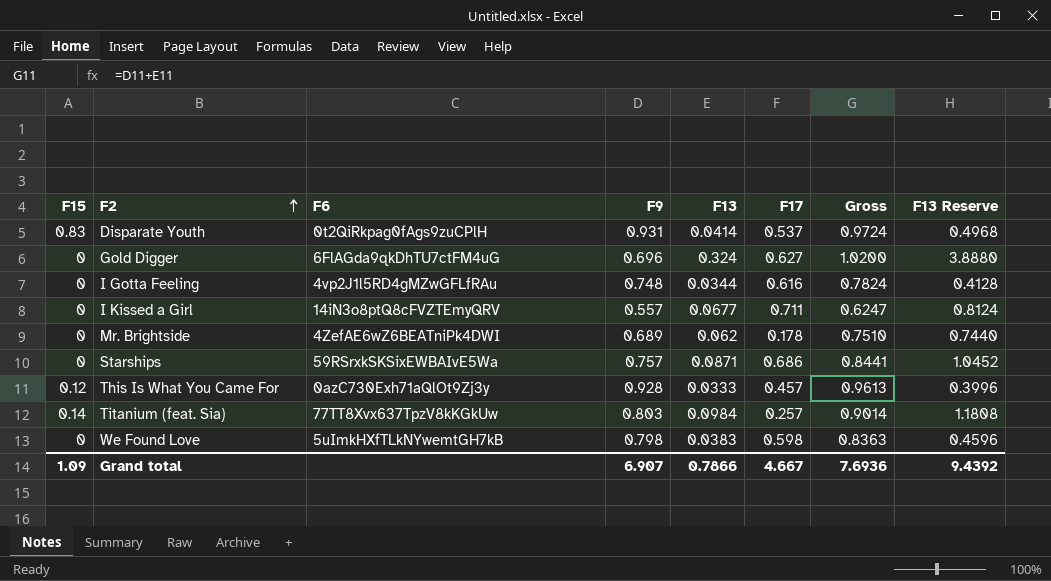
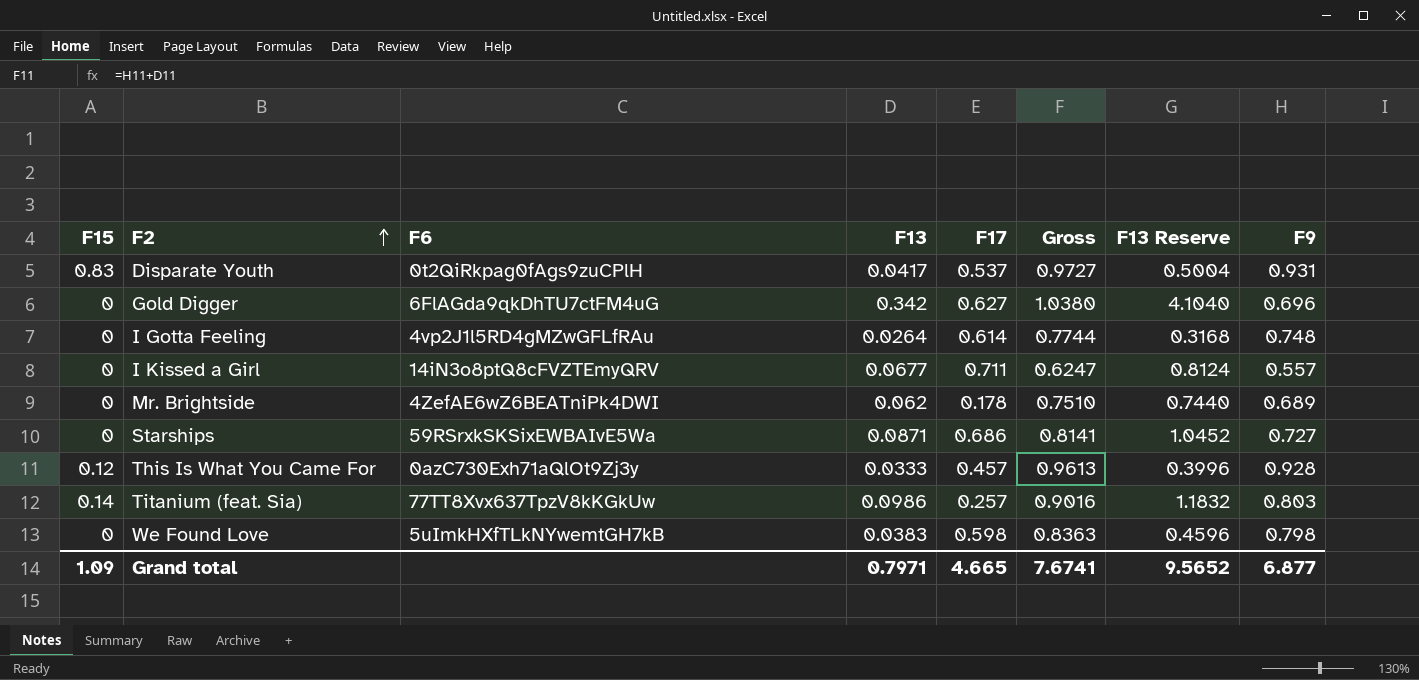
column F9 | position: 4 -> 8
Disparate Youth | F13: 0.0414 -> 0.0417
Disparate Youth | Gross: 0.9724 -> 0.9727
Disparate Youth | F13 Reserve: 0.4968 -> 0.5004
Gold Digger | F13: 0.324 -> 0.342
Gold Digger | Gross: 1.0200 -> 1.0380
Gold Digger | F13 Reserve: 3.8880 -> 4.1040
I Gotta Feeling | F13: 0.0344 -> 0.0264
I Gotta Feeling | F17: 0.616 -> 0.614
I Gotta Feeling | Gross: 0.7824 -> 0.7744
I Gotta Feeling | F13 Reserve: 0.4128 -> 0.3168
Starships | Gross: 0.8441 -> 0.8141
Starships | F9: 0.757 -> 0.727
Titanium (feat. Sia) | F13: 0.0984 -> 0.0986
Titanium (feat. Sia) | Gross: 0.9014 -> 0.9016
Titanium (feat. Sia) | F13 Reserve: 1.1808 -> 1.1832
Grand total | F13: 0.7866 -> 0.7971
Grand total | F17: 4.667 -> 4.665
Grand total | Gross: 7.6936 -> 7.6741
Grand total | F13 Reserve: 9.4392 -> 9.5652
Grand total | F9: 6.907 -> 6.877

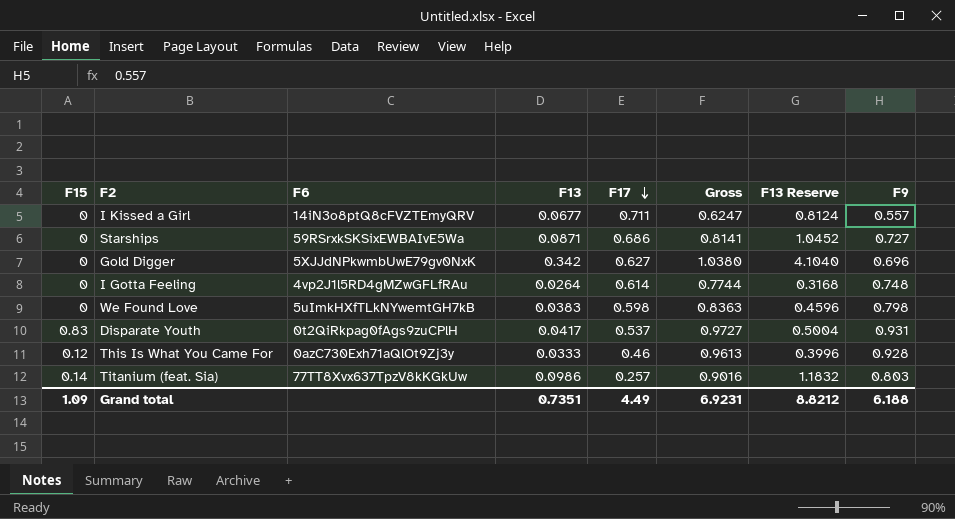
row order: F2 ascending -> F17 descending
row Mr. Brightside: 0 | 4ZefAE6wZ6BEATniPk4DWI | 0.062 | 0.178 | 0.7510 | 0.7440 | 0.689 -> none
Gold Digger | F6: 6FlAGda9qkDhTU7ctFM4uG -> 5XJJdNPkwmbUwE79gv0NxK
This Is What You Came For | F17: 0.457 -> 0.46
Grand total | F13: 0.7971 -> 0.7351
Grand total | F17: 4.665 -> 4.49
Grand total | Gross: 7.6741 -> 6.9231
Grand total | F13 Reserve: 9.5652 -> 8.8212
Grand total | F9: 6.877 -> 6.188

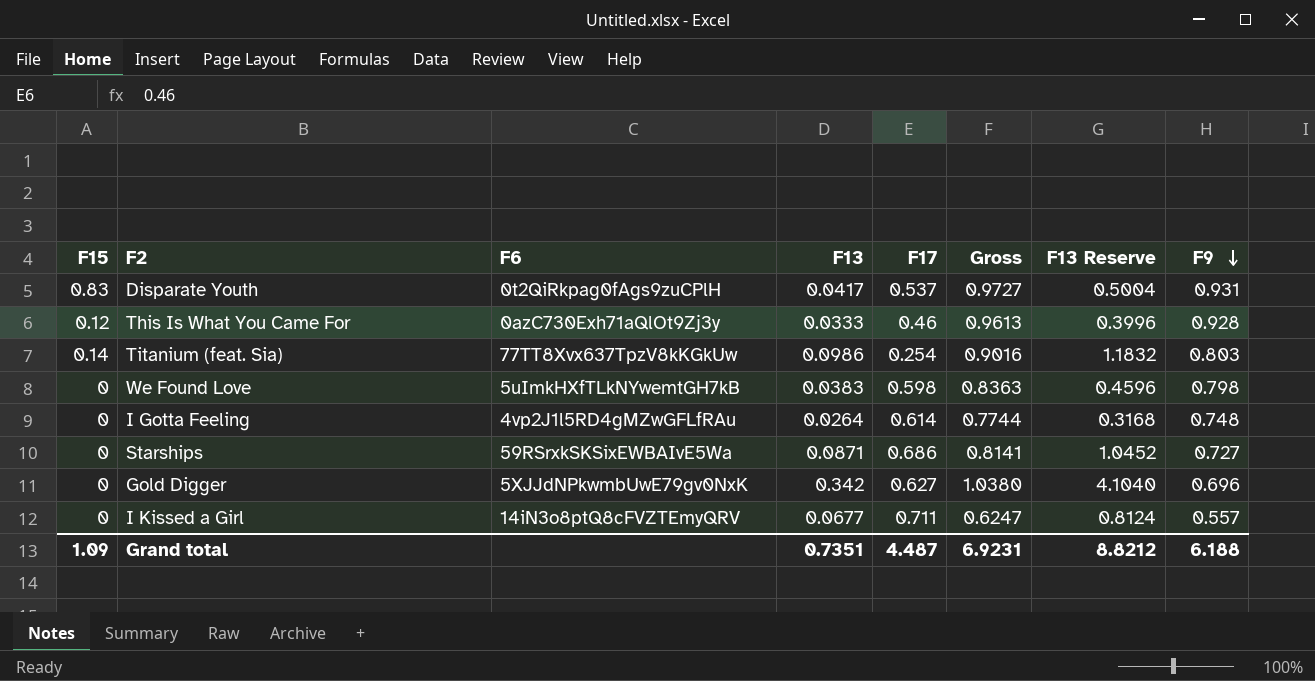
row order: F17 descending -> F9 descending
Titanium (feat. Sia) | F17: 0.257 -> 0.254
Grand total | F17: 4.49 -> 4.487

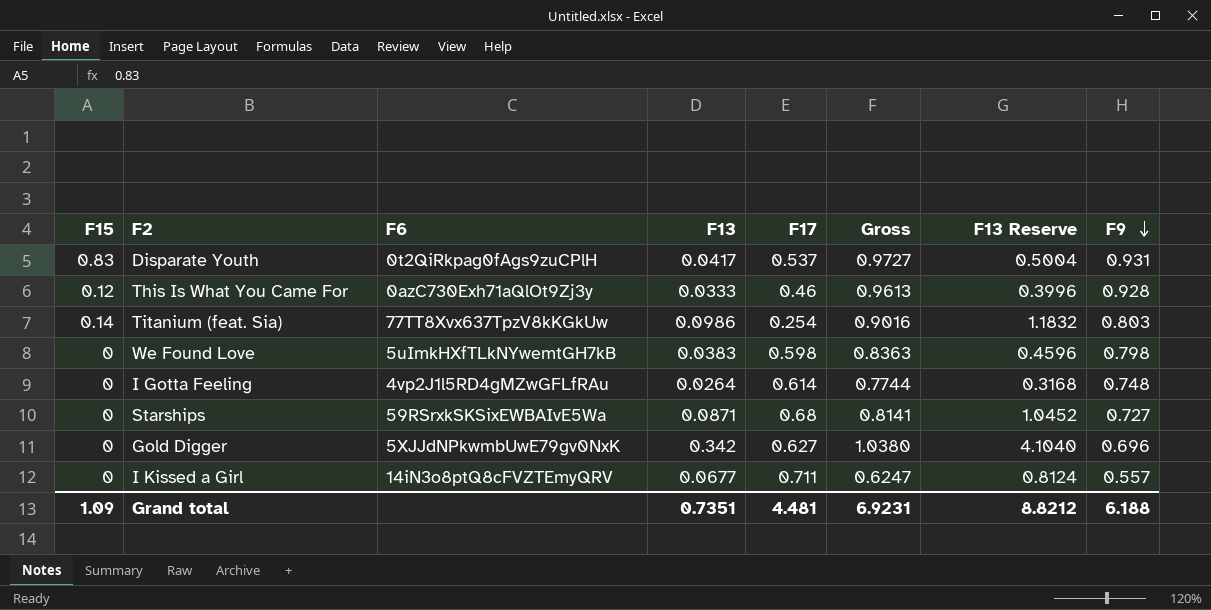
Starships | F17: 0.686 -> 0.68
Grand total | F17: 4.487 -> 4.481

